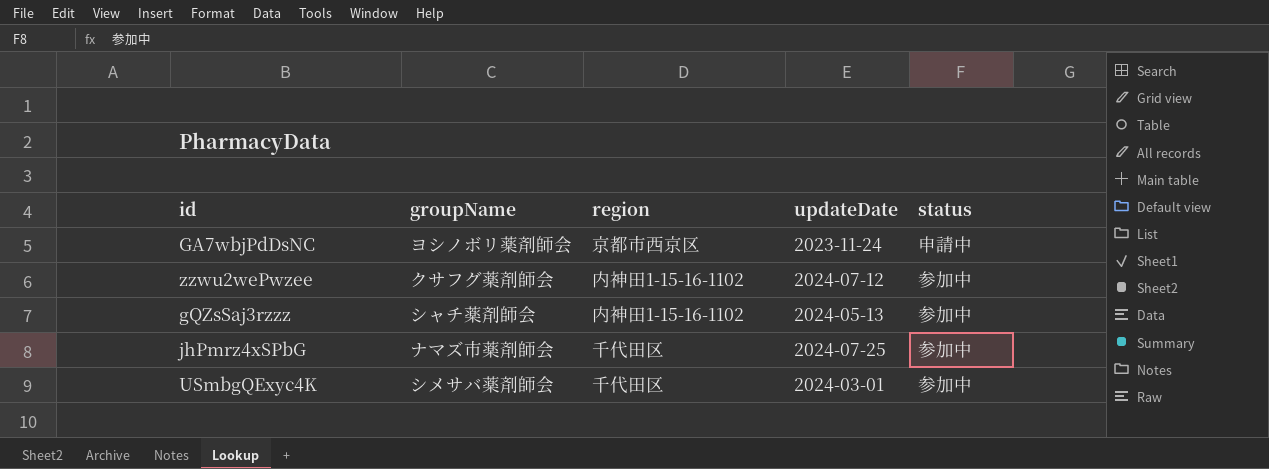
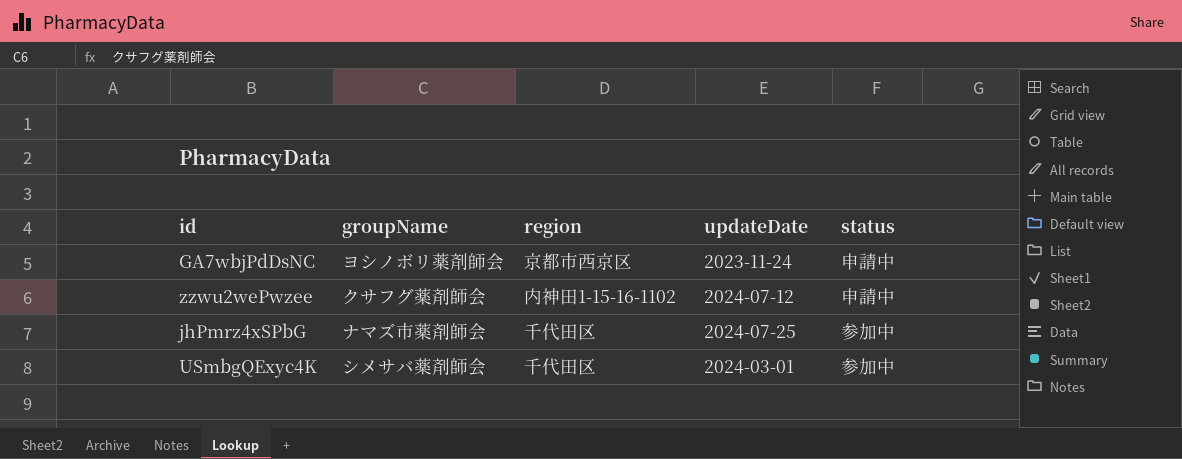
row gQZsSaj3rzzz: シャチ薬剤師会 | 内神田1-15-16-1102 | 2024-05-13 | 参加中 -> none
zzwu2wePwzee | status: 参加中 -> 申請中

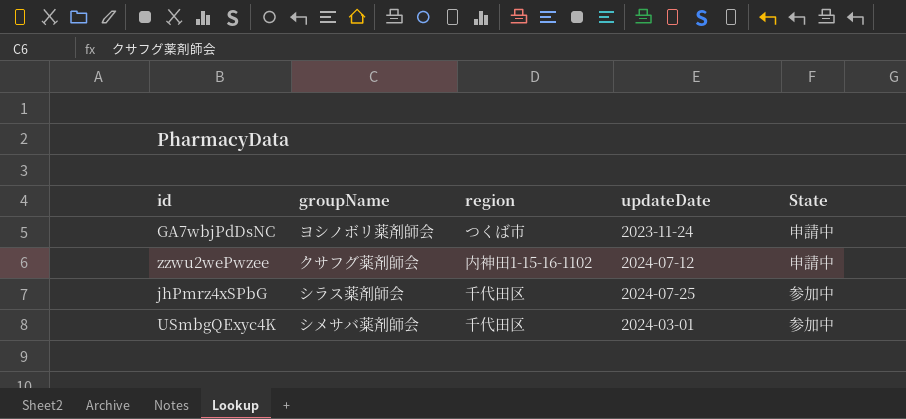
column name: status -> State
GA7wbjPdDsNC | region: 京都市西京区 -> つくば市
jhPmrz4xSPbG | groupName: ナマズ市薬剤師会 -> シラス薬剤師会

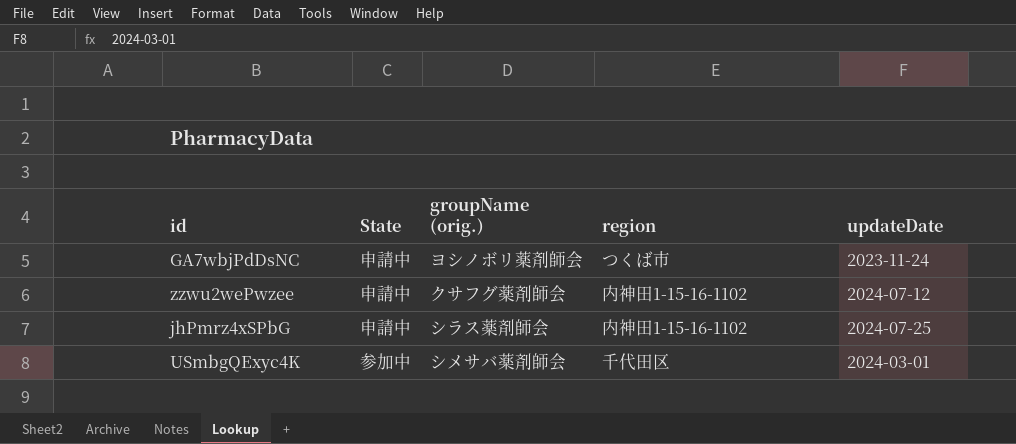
column State | position: 5 -> 2
column name: groupName -> groupName (orig.)
jhPmrz4xSPbG | State: 参加中 -> 申請中
jhPmrz4xSPbG | region: 千代田区 -> 内神田1-15-16-1102

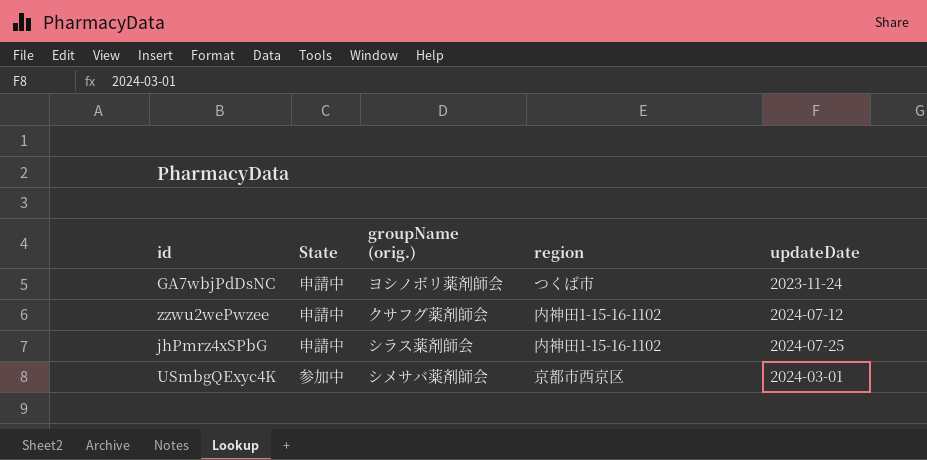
USmbgQExyc4K | region: 千代田区 -> 京都市西京区

